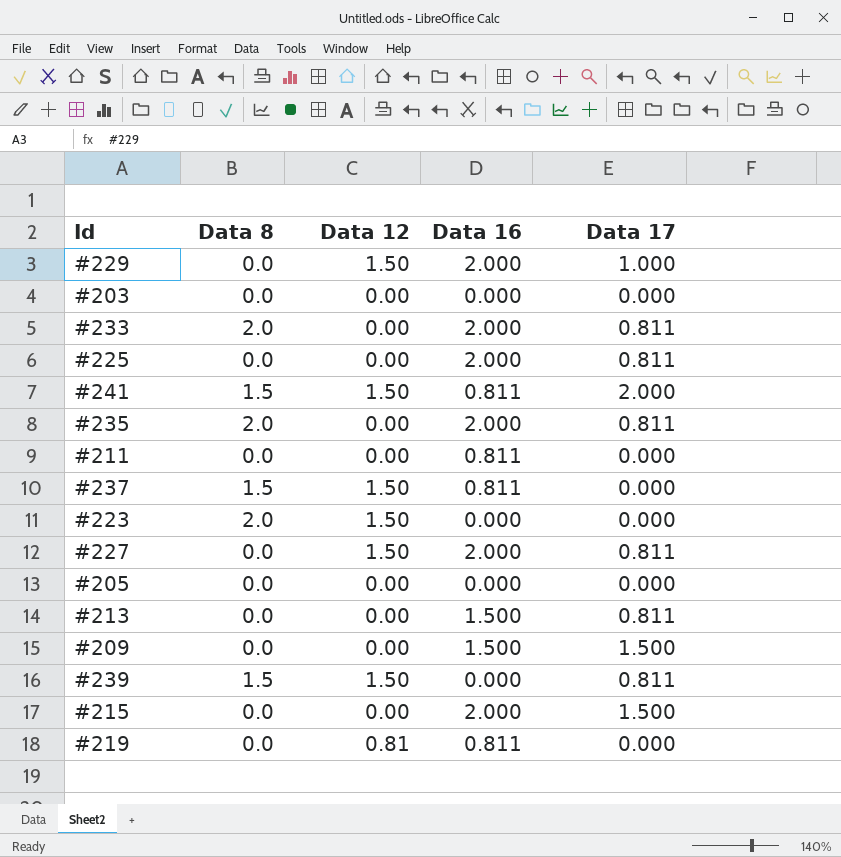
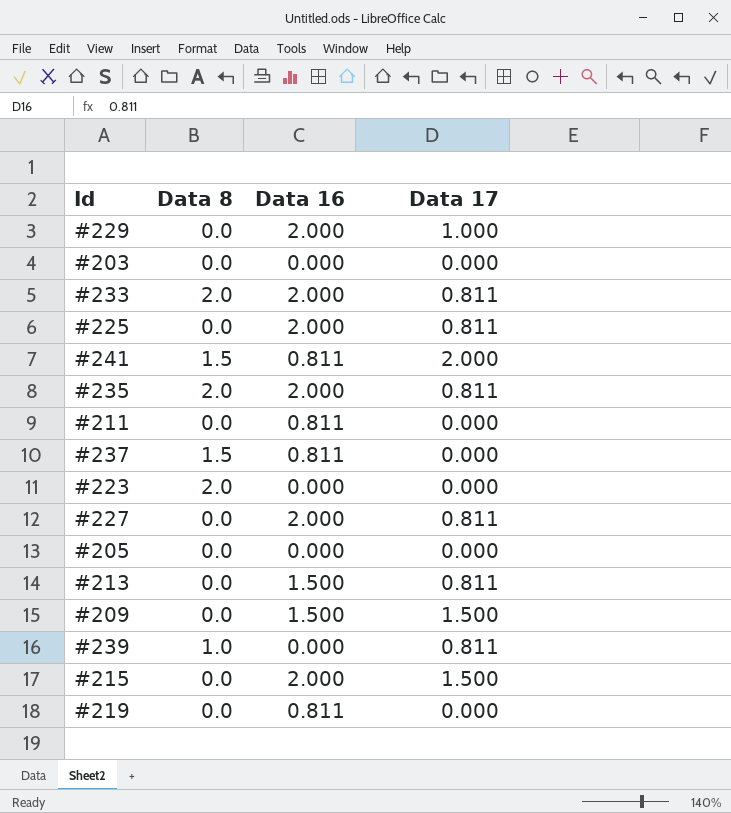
column Data 12 | position: 3 -> none
#239 | Data 8: 1.5 -> 1.0

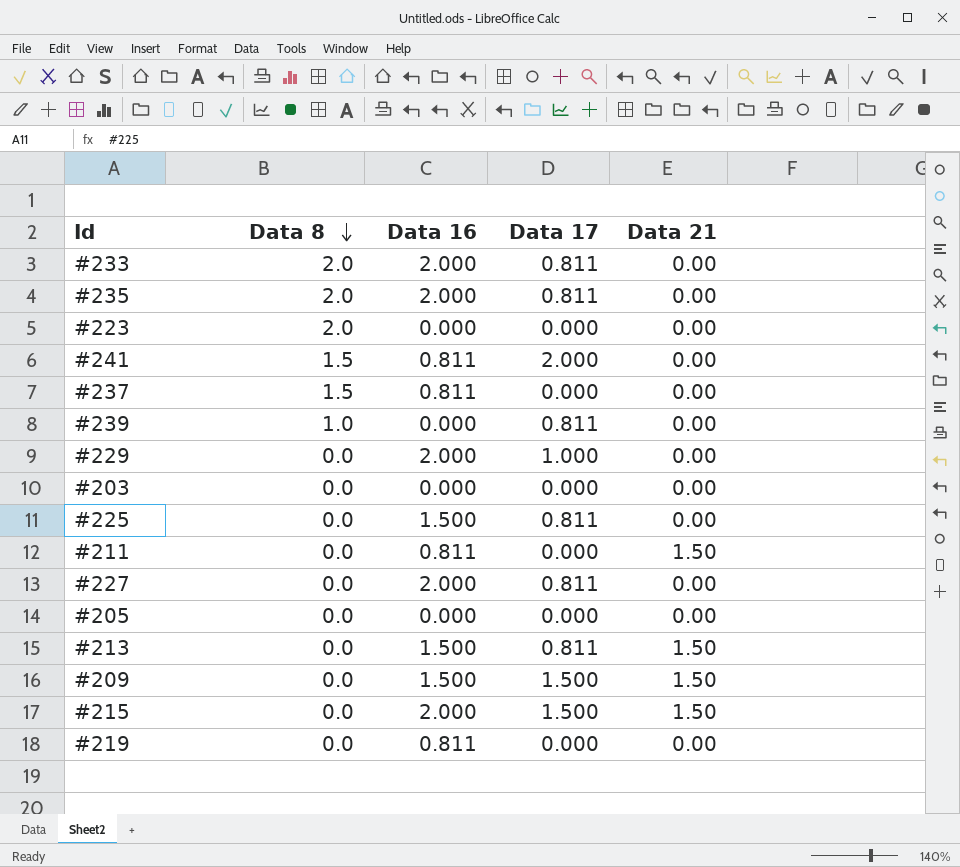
row order: none -> Data 8 descending
column Data 21 | position: none -> 5
#225 | Data 16: 2.000 -> 1.500

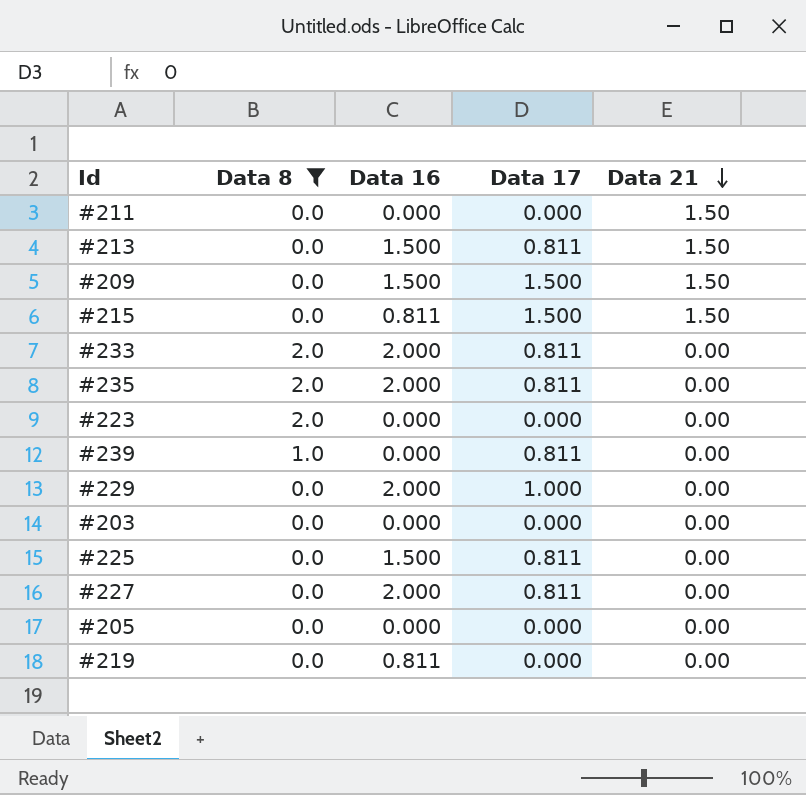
filter: none -> Data 8 != 1.5
row order: Data 8 descending -> Data 21 descending
#211 | Data 16: 0.811 -> 0.000
#215 | Data 16: 2.000 -> 0.811

